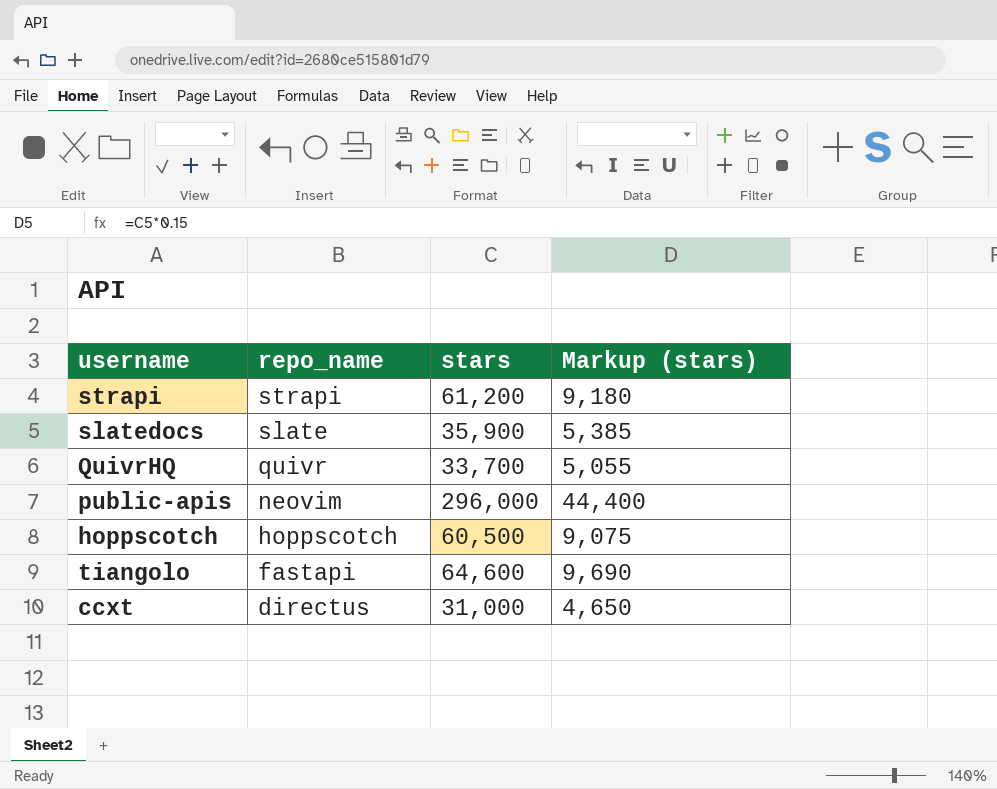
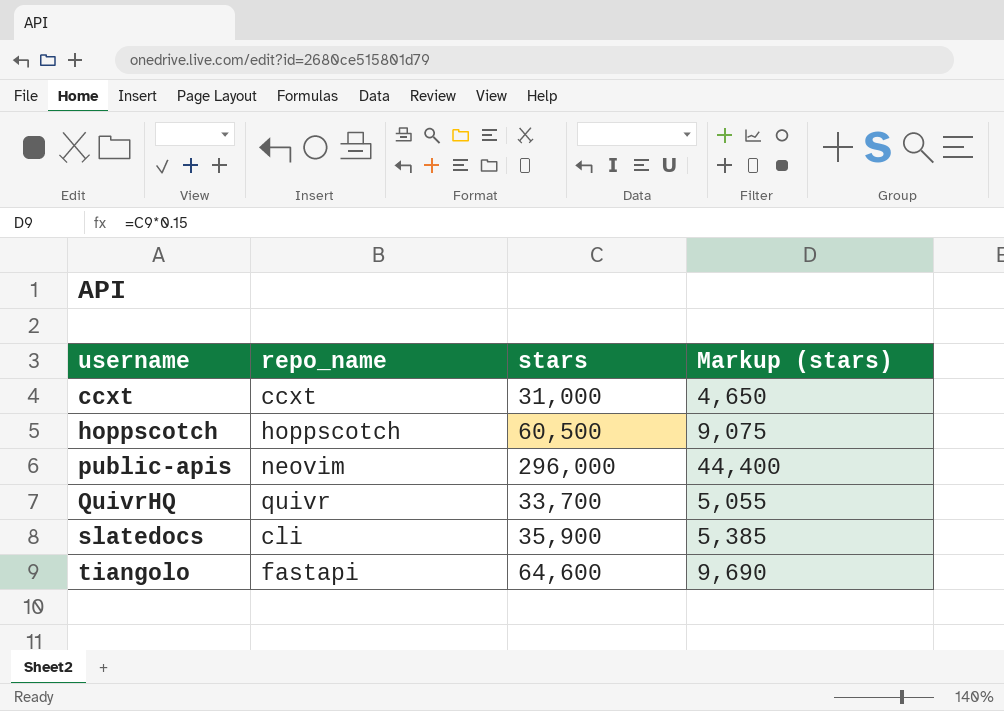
row order: repo_name descending -> username ascending
row strapi: strapi | 61,200 | 9,180 -> none
ccxt | repo_name: directus -> ccxt
slatedocs | repo_name: slate -> cli

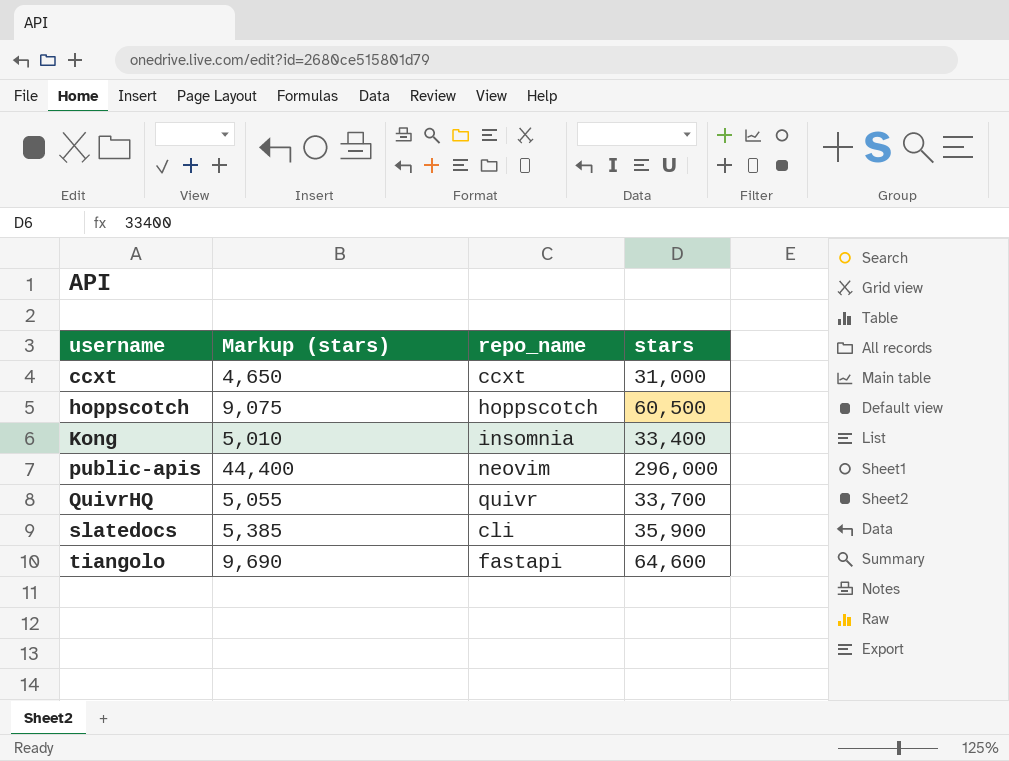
column Markup (stars) | position: 4 -> 2
row Kong: none -> 5,010 | insomnia | 33,400

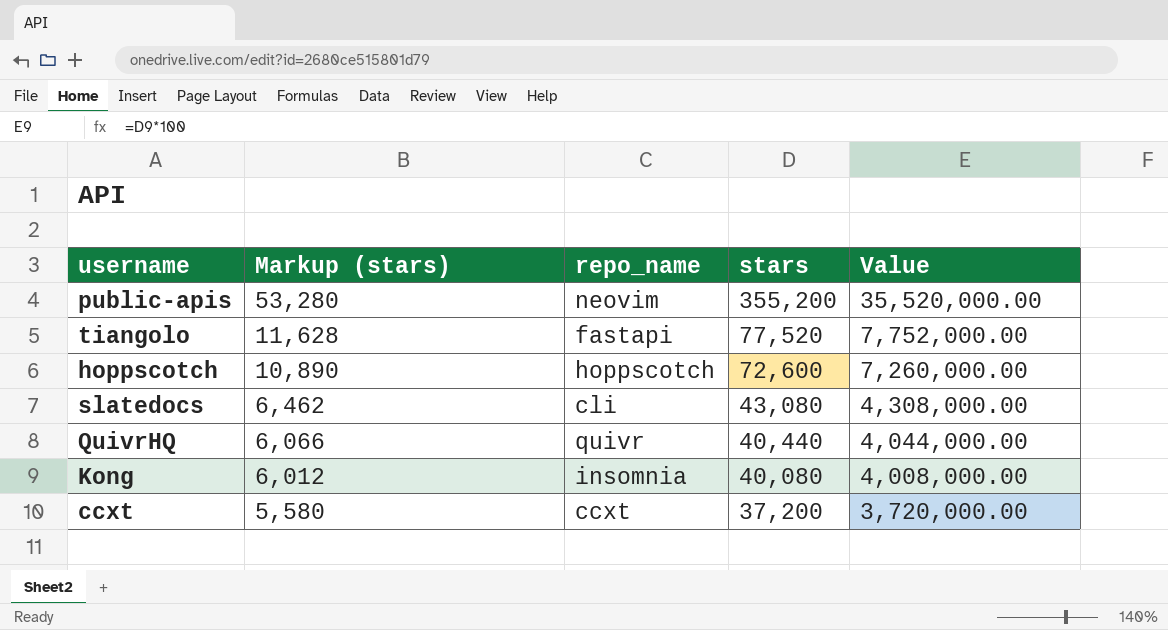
row order: username ascending -> Markup (stars) descending
column Value | formula: none -> [stars] * 100
public-apis | Markup (stars): 44,400 -> 53,280
public-apis | stars: 296,000 -> 355,200
tiangolo | Markup (stars): 9,690 -> 11,628
tiangolo | stars: 64,600 -> 77,520
hoppscotch | Markup (stars): 9,075 -> 10,890
hoppscotch | stars: 60,500 -> 72,600
slatedocs | Markup (stars): 5,385 -> 6,462
slatedocs | stars: 35,900 -> 43,080
QuivrHQ | Markup (stars): 5,055 -> 6,066
QuivrHQ | stars: 33,700 -> 40,440
Kong | Markup (stars): 5,010 -> 6,012
Kong | stars: 33,400 -> 40,080
ccxt | Markup (stars): 4,650 -> 5,580
ccxt | stars: 31,000 -> 37,200

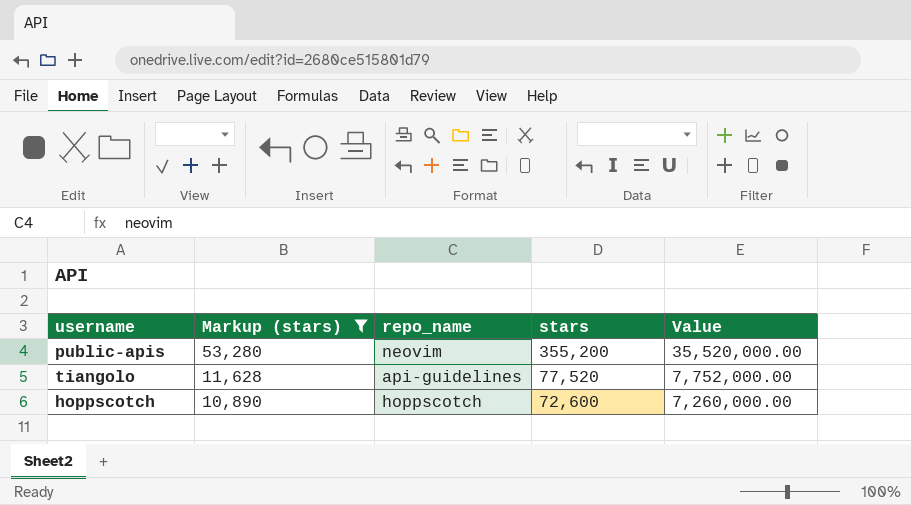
filter: none -> Markup (stars) >= 10,890
tiangolo | repo_name: fastapi -> api-guidelines

